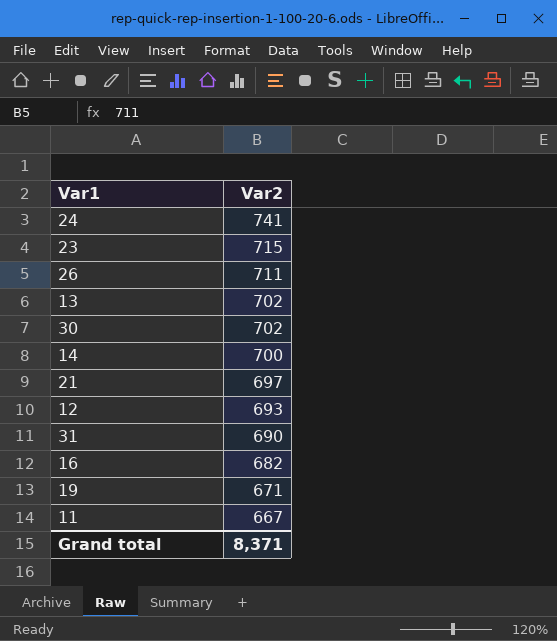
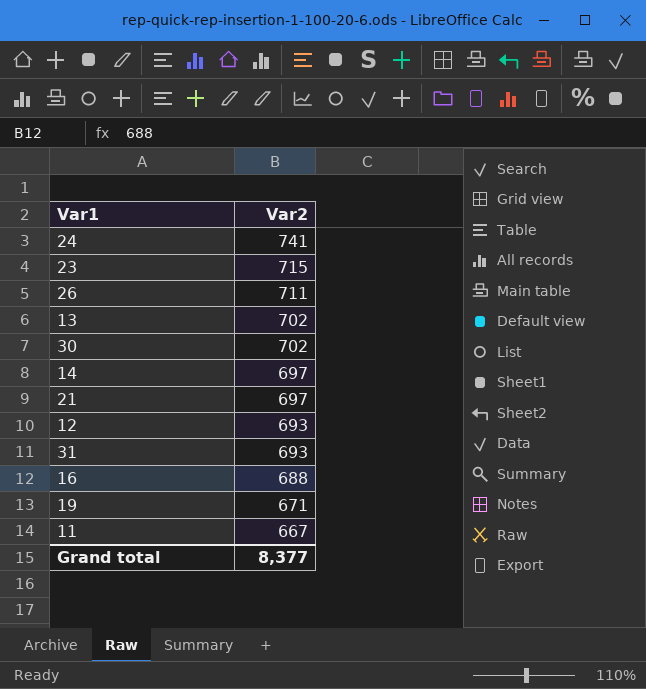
14 | Var2: 700 -> 697
31 | Var2: 690 -> 693
16 | Var2: 682 -> 688
Grand total | Var2: 8,371 -> 8,377

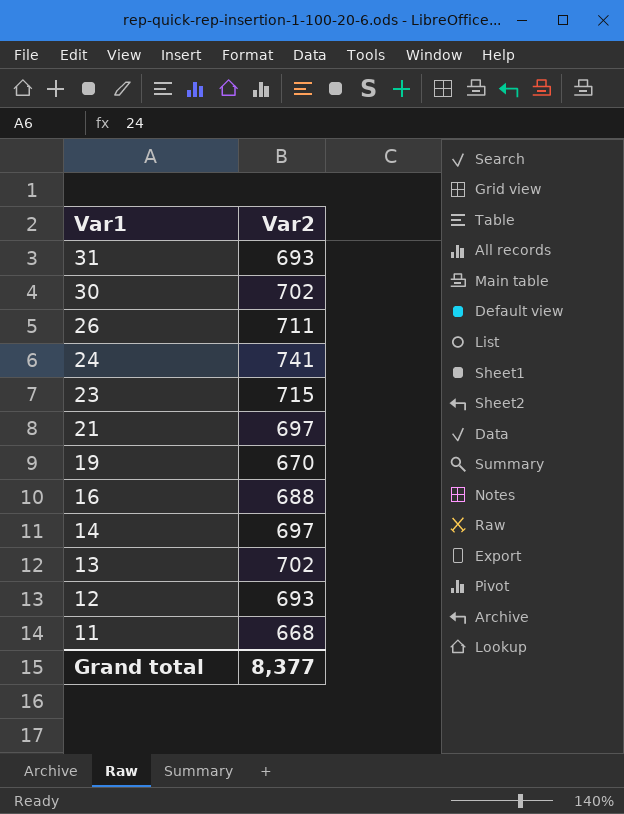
row order: Var2 descending -> Var1 descending
19 | Var2: 671 -> 670
11 | Var2: 667 -> 668

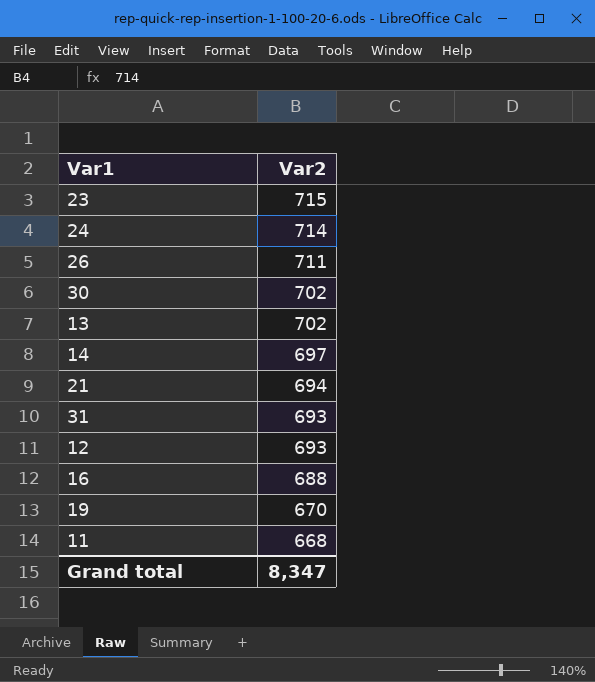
row order: Var1 descending -> Var2 descending
24 | Var2: 741 -> 714
21 | Var2: 697 -> 694
Grand total | Var2: 8,377 -> 8,347

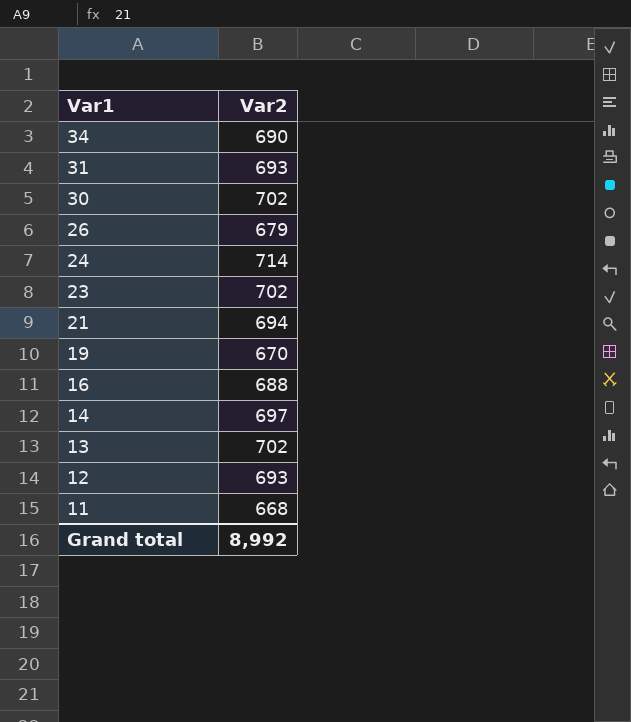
row order: Var2 descending -> Var1 descending
row 34: none -> 690
26 | Var2: 711 -> 679
23 | Var2: 715 -> 702
Grand total | Var2: 8,347 -> 8,992

